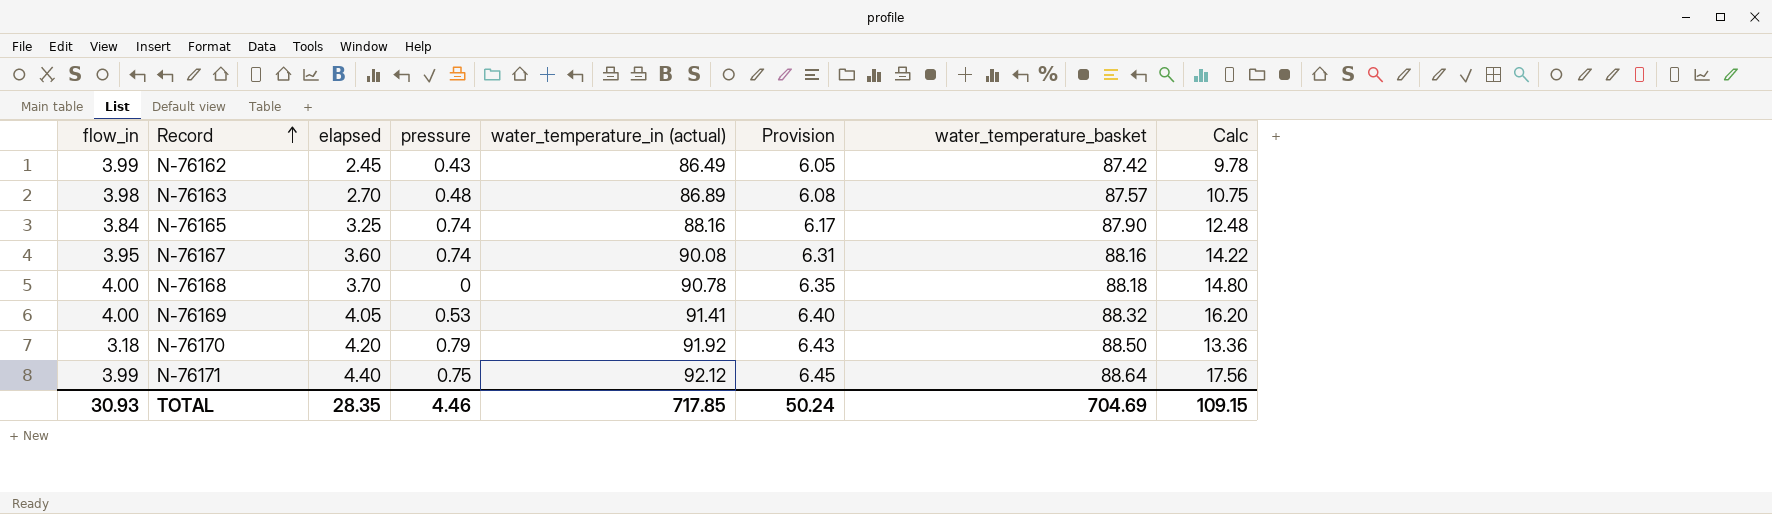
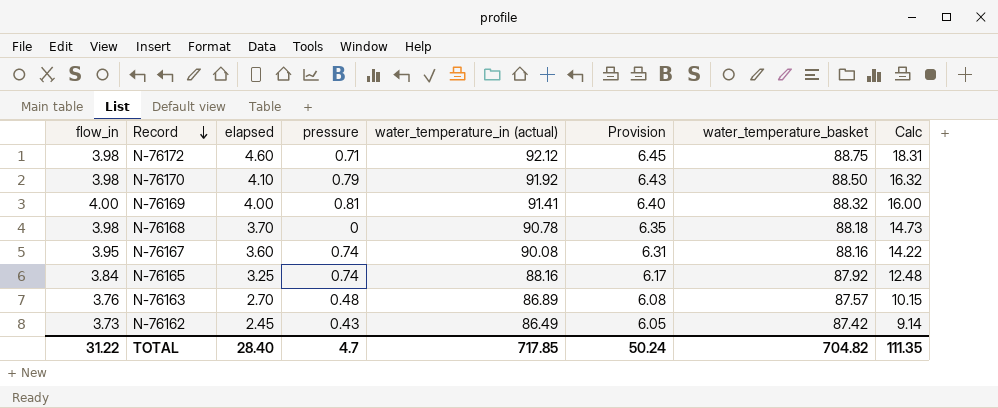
row order: Record ascending -> Record descending
row N-76171: 3.99 | 4.40 | 0.75 | 92.12 | 6.45 | 88.64 | 17.56 -> none
row N-76172: none -> 3.98 | 4.60 | 0.71 | 92.12 | 6.45 | 88.75 | 18.31
N-76170 | flow_in: 3.18 -> 3.98
N-76170 | elapsed: 4.20 -> 4.10
N-76170 | Calc: 13.36 -> 16.32
N-76169 | elapsed: 4.05 -> 4.00
N-76169 | pressure: 0.53 -> 0.81
N-76169 | Calc: 16.20 -> 16.00
N-76168 | flow_in: 4.00 -> 3.98
N-76168 | Calc: 14.80 -> 14.73
N-76165 | water_temperature_basket: 87.90 -> 87.92
N-76163 | flow_in: 3.98 -> 3.76
N-76163 | Calc: 10.75 -> 10.15
N-76162 | flow_in: 3.99 -> 3.73
N-76162 | Calc: 9.78 -> 9.14
TOTAL | flow_in: 30.93 -> 31.22
TOTAL | elapsed: 28.35 -> 28.40
TOTAL | pressure: 4.46 -> 4.7
TOTAL | water_temperature_basket: 704.69 -> 704.82
TOTAL | Calc: 109.15 -> 111.35

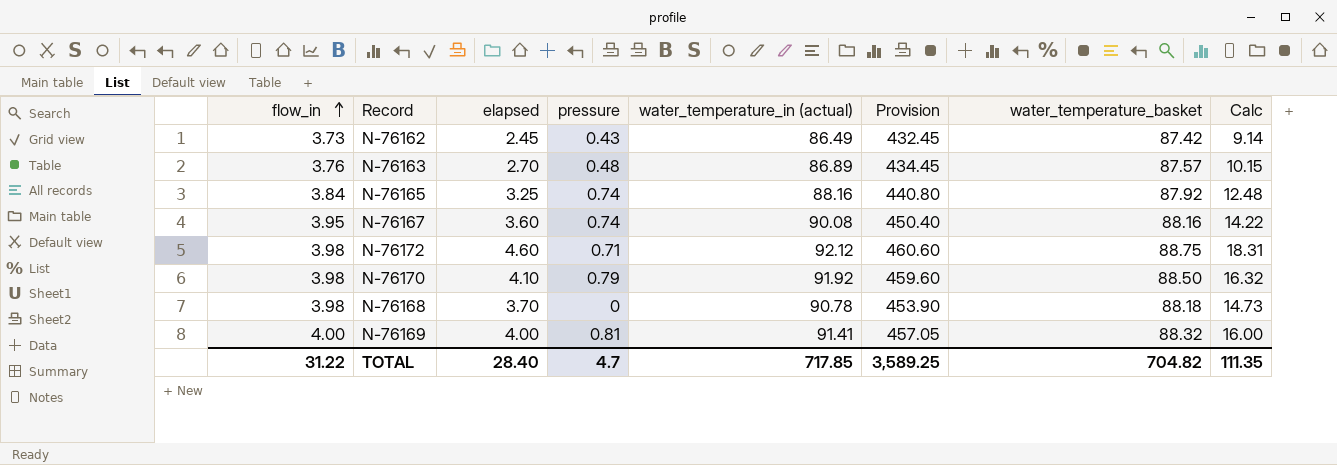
row order: Record descending -> flow_in ascending
column Provision | formula: [water_temperature_in (actual)] * 0.07 -> [water_temperature_in (actual)] * 5
TOTAL | Provision: 50.24 -> 3,589.25

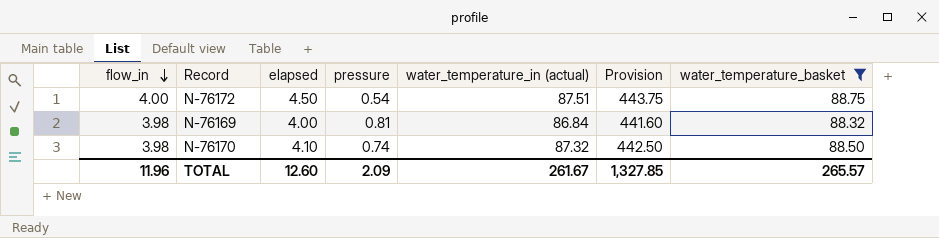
filter: none -> water_temperature_basket >= 88.32
row order: flow_in ascending -> flow_in descending
column Calc | formula: [flow_in] * [elapsed] -> none
column Provision | formula: [water_temperature_in (actual)] * 5 -> [water_temperature_basket] * 5
N-76172 | flow_in: 3.98 -> 4.00
N-76172 | elapsed: 4.60 -> 4.50
N-76172 | pressure: 0.71 -> 0.54
N-76172 | water_temperature_in (actual): 92.12 -> 87.51
N-76169 | flow_in: 4.00 -> 3.98
N-76169 | water_temperature_in (actual): 91.41 -> 86.84
N-76170 | pressure: 0.79 -> 0.74
N-76170 | water_temperature_in (actual): 91.92 -> 87.32
TOTAL | flow_in: 31.22 -> 11.96
TOTAL | elapsed: 28.40 -> 12.60
TOTAL | pressure: 4.7 -> 2.09
TOTAL | water_temperature_in (actual): 717.85 -> 261.67
TOTAL | Provision: 3,589.25 -> 1,327.85
TOTAL | water_temperature_basket: 704.82 -> 265.57

